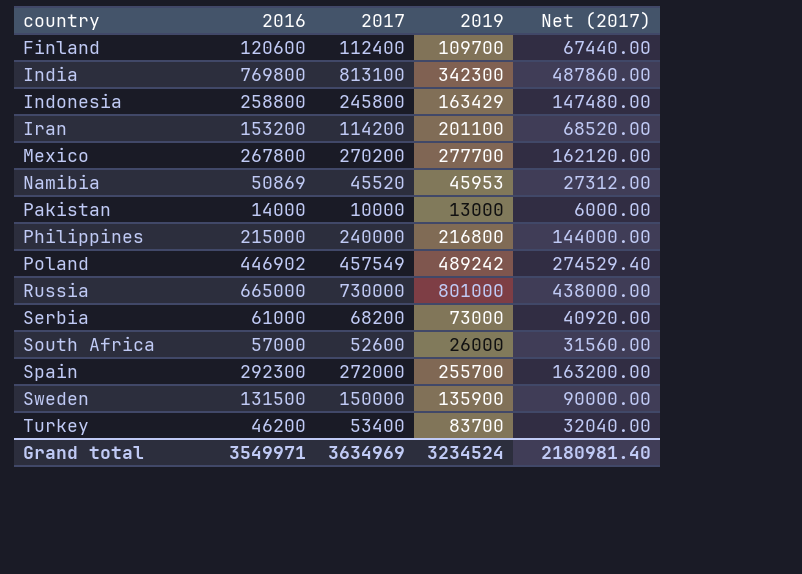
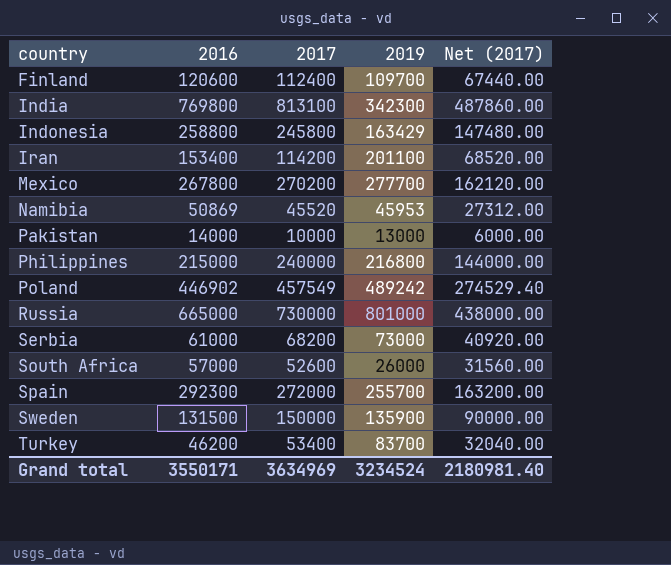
Iran | 2016: 153200 -> 153400
Grand total | 2016: 3549971 -> 3550171

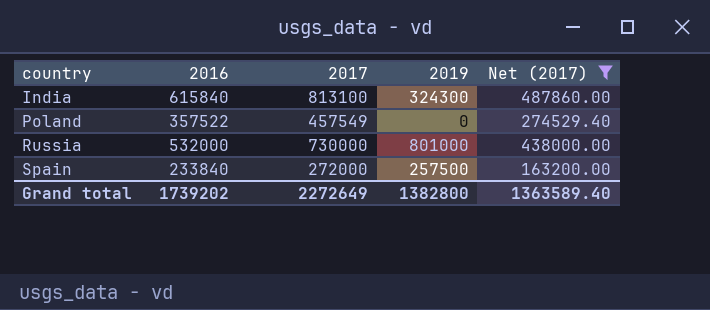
filter: none -> Net (2017) >= 163200.00
India | 2016: 769800 -> 615840
India | 2019: 342300 -> 324300
Poland | 2016: 446902 -> 357522
Poland | 2019: 489242 -> 0
Russia | 2016: 665000 -> 532000
Spain | 2016: 292300 -> 233840
Spain | 2019: 255700 -> 257500
Grand total | 2016: 3550171 -> 1739202
Grand total | 2017: 3634969 -> 2272649
Grand total | 2019: 3234524 -> 1382800
Grand total | Net (2017): 2180981.40 -> 1363589.40

